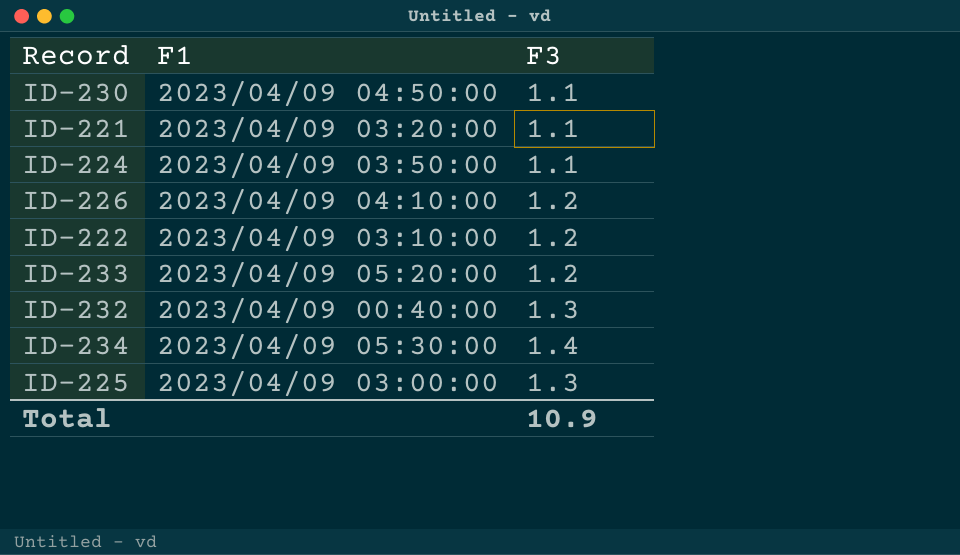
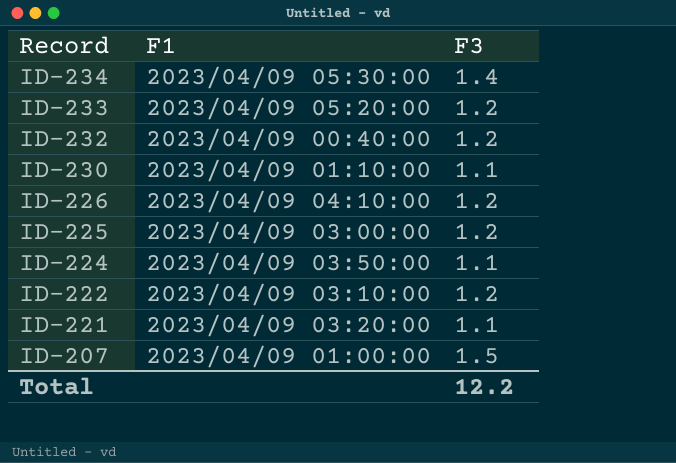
row order: none -> Record descending
ID-232 | F3: 1.3 -> 1.2
ID-230 | F1: 2023/04/09 04:50:00 -> 2023/04/09 01:10:00
ID-225 | F3: 1.3 -> 1.2
row ID-207: none -> 2023/04/09 01:00:00 | 1.5
Total | F3: 10.9 -> 12.2

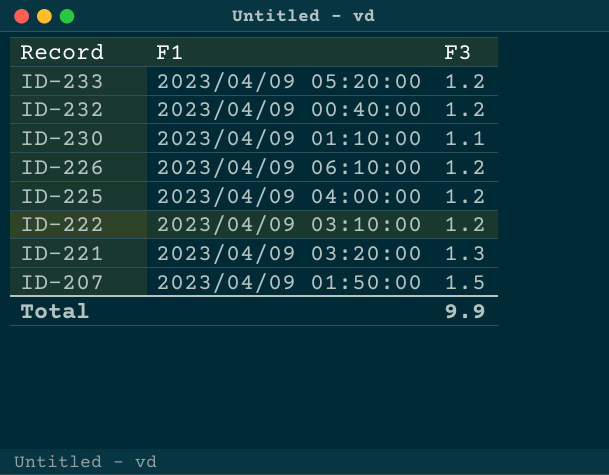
row ID-234: 2023/04/09 05:30:00 | 1.4 -> none
row ID-224: 2023/04/09 03:50:00 | 1.1 -> none
ID-226 | F1: 2023/04/09 04:10:00 -> 2023/04/09 06:10:00
ID-225 | F1: 2023/04/09 03:00:00 -> 2023/04/09 04:00:00
ID-221 | F3: 1.1 -> 1.3
ID-207 | F1: 2023/04/09 01:00:00 -> 2023/04/09 01:50:00
Total | F3: 12.2 -> 9.9

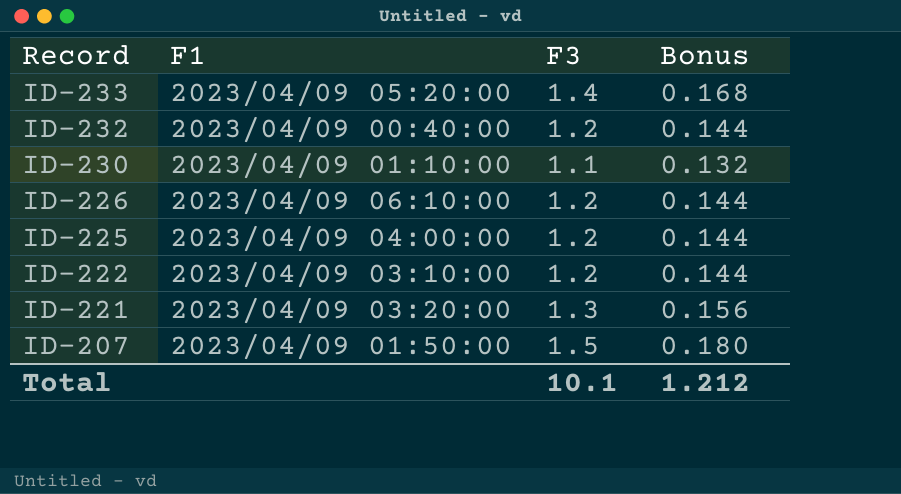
column Bonus | formula: none -> [F3] * 0.12
ID-233 | F3: 1.2 -> 1.4
Total | F3: 9.9 -> 10.1

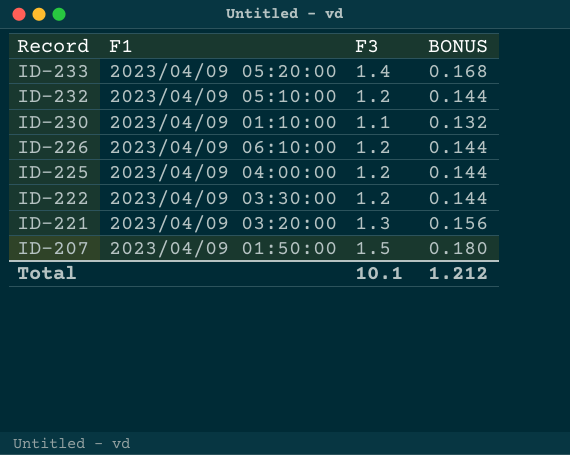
column name: Bonus -> BONUS
ID-232 | F1: 2023/04/09 00:40:00 -> 2023/04/09 05:10:00
ID-222 | F1: 2023/04/09 03:10:00 -> 2023/04/09 03:30:00

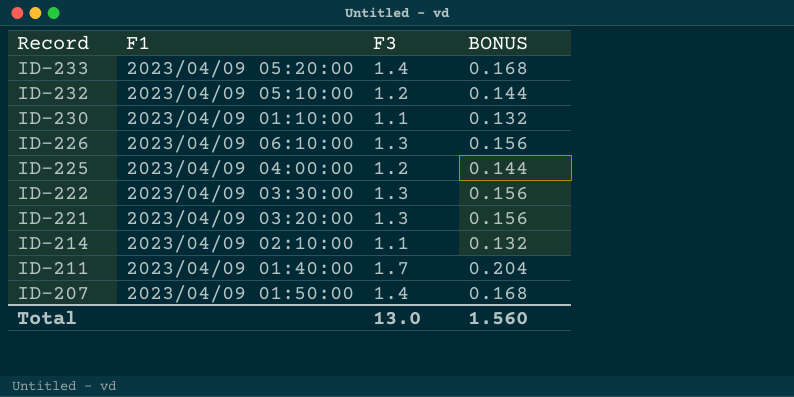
ID-226 | F3: 1.2 -> 1.3
ID-226 | BONUS: 0.144 -> 0.156
ID-222 | F3: 1.2 -> 1.3
ID-222 | BONUS: 0.144 -> 0.156
row ID-214: none -> 2023/04/09 02:10:00 | 1.1 | 0.132
row ID-211: none -> 2023/04/09 01:40:00 | 1.7 | 0.204
ID-207 | F3: 1.5 -> 1.4
ID-207 | BONUS: 0.180 -> 0.168
Total | F3: 10.1 -> 13.0
Total | BONUS: 1.212 -> 1.560

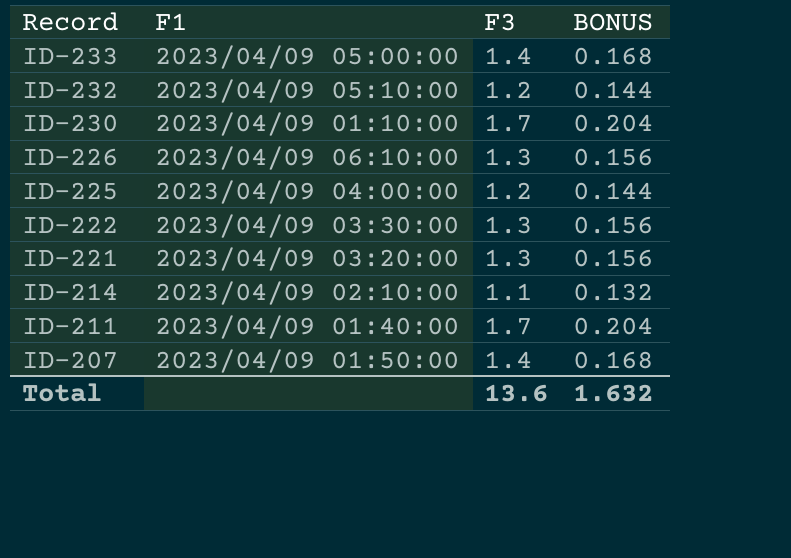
ID-233 | F1: 2023/04/09 05:20:00 -> 2023/04/09 05:00:00
ID-230 | F3: 1.1 -> 1.7
ID-230 | BONUS: 0.132 -> 0.204
Total | F3: 13.0 -> 13.6
Total | BONUS: 1.560 -> 1.632

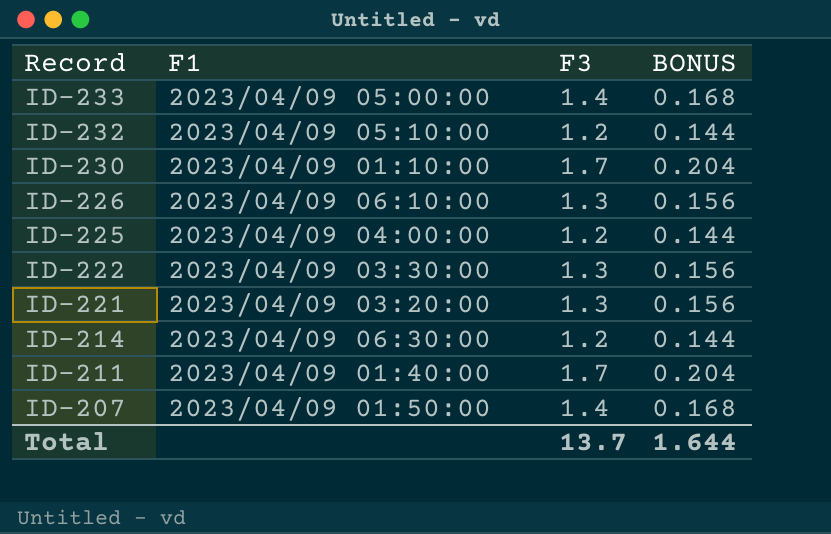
ID-214 | F1: 2023/04/09 02:10:00 -> 2023/04/09 06:30:00
ID-214 | F3: 1.1 -> 1.2
ID-214 | BONUS: 0.132 -> 0.144
Total | F3: 13.6 -> 13.7
Total | BONUS: 1.632 -> 1.644

